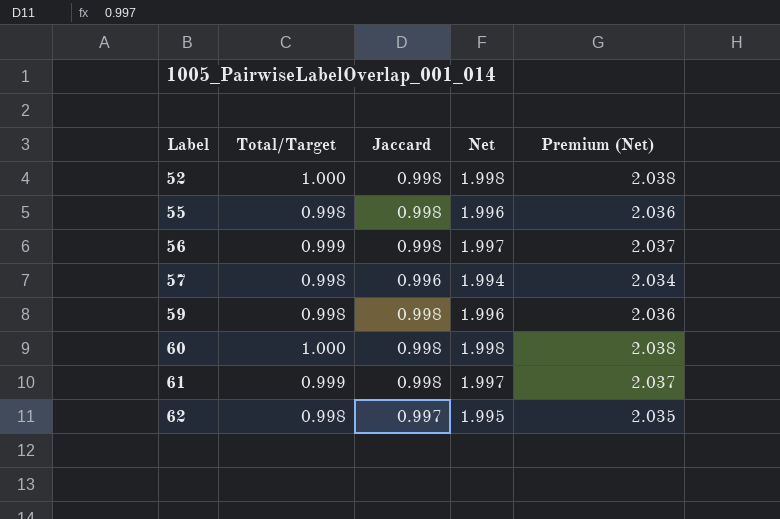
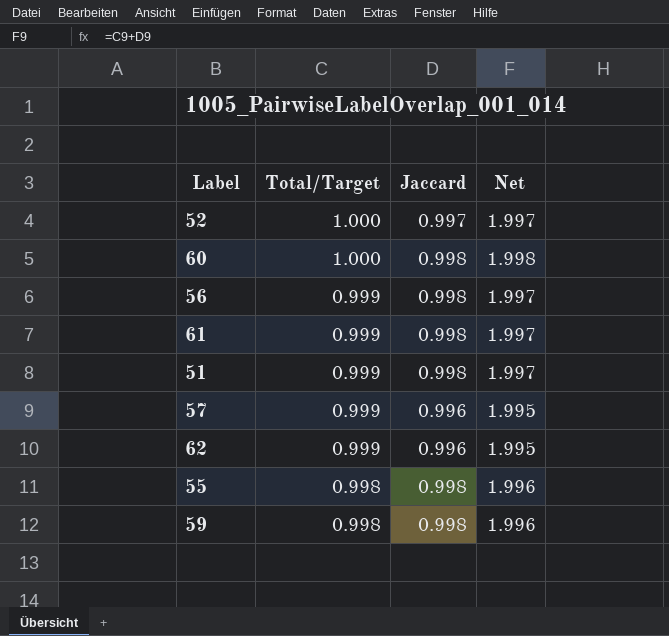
row order: Label ascending -> Total/Target descending
column Premium (Net) | formula: [Net] * 1.02 -> none
52 | Jaccard: 0.998 -> 0.997
52 | Net: 1.998 -> 1.997
row 51: none -> 0.999 | 0.998 | 1.997
57 | Total/Target: 0.998 -> 0.999
57 | Net: 1.994 -> 1.995
62 | Total/Target: 0.998 -> 0.999
62 | Jaccard: 0.997 -> 0.996

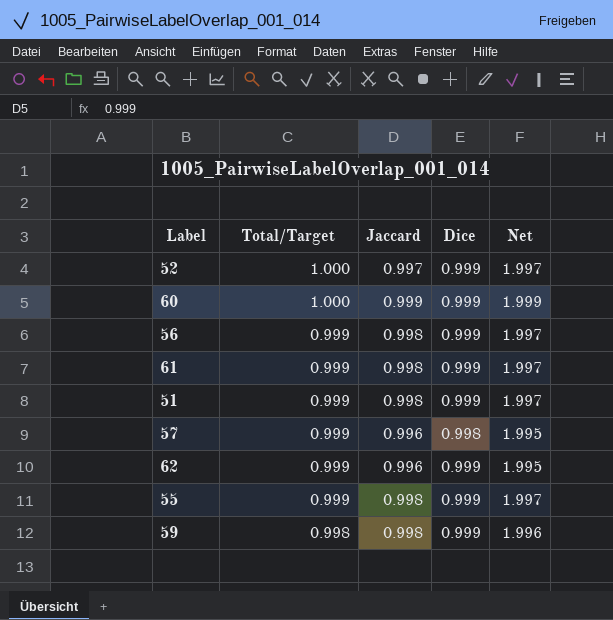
column Dice | position: none -> 4
60 | Jaccard: 0.998 -> 0.999
60 | Net: 1.998 -> 1.999
55 | Total/Target: 0.998 -> 0.999
55 | Net: 1.996 -> 1.997

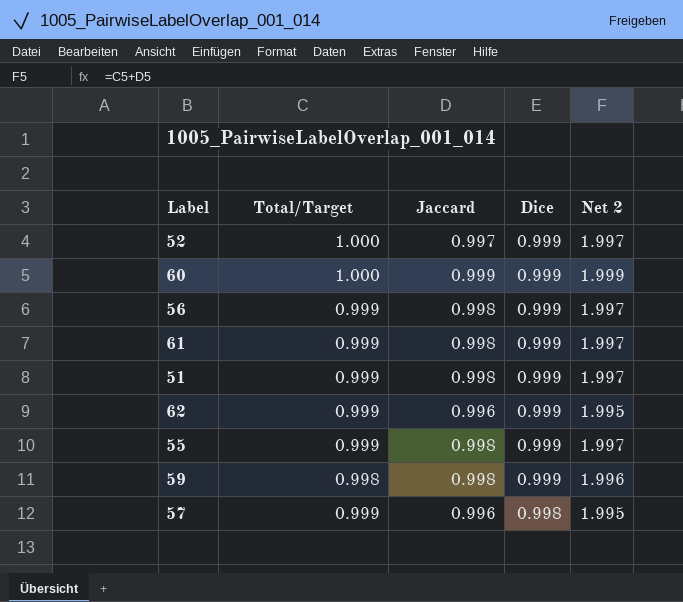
row order: Total/Target descending -> Dice descending
column name: Net -> Net 2

